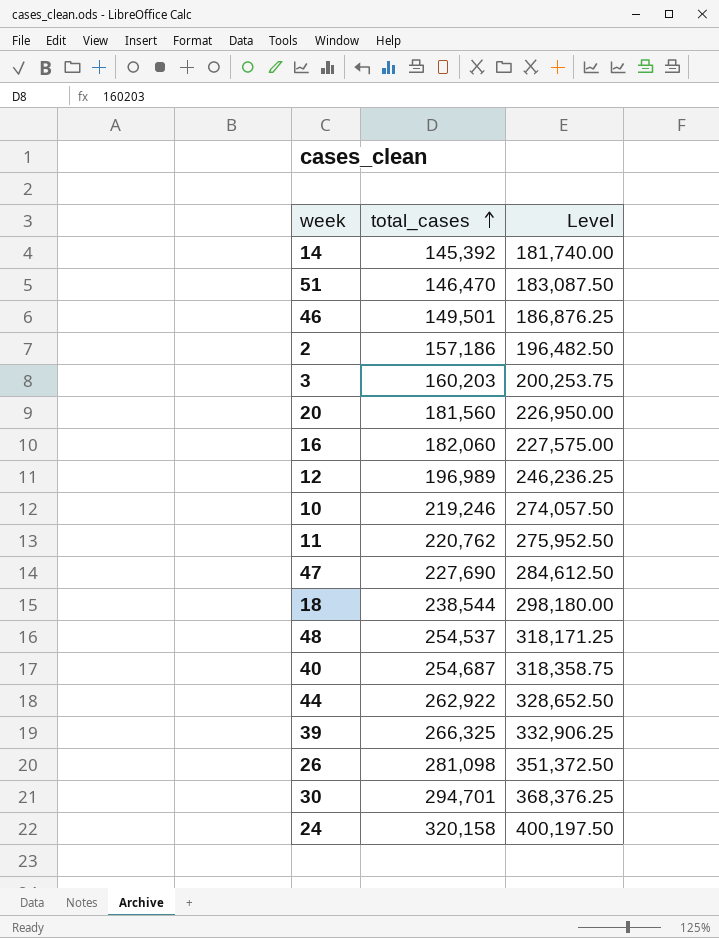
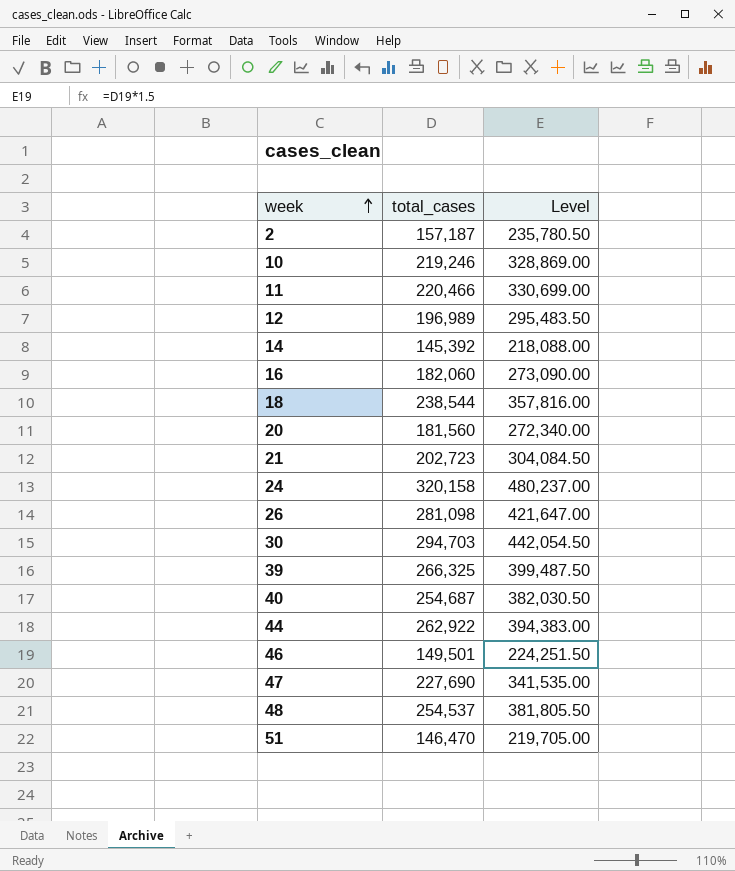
row order: total_cases ascending -> week ascending
column Level | formula: [total_cases] * 1.25 -> [total_cases] * 1.5
row 3: 160,203 | 200,253.75 -> none
2 | total_cases: 157,186 -> 157,187
11 | total_cases: 220,762 -> 220,466
row 21: none -> 202,723 | 304,084.50
30 | total_cases: 294,701 -> 294,703

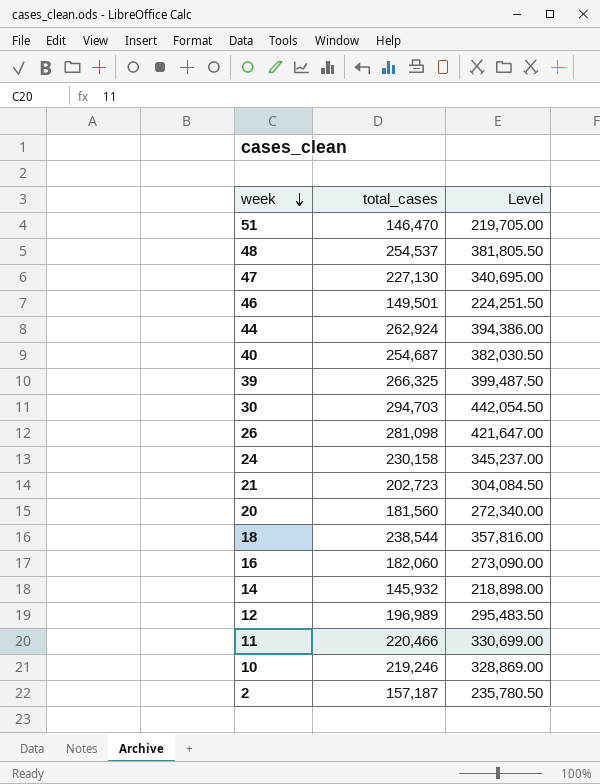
row order: week ascending -> week descending
47 | total_cases: 227,690 -> 227,130
47 | Level: 341,535.00 -> 340,695.00
44 | total_cases: 262,922 -> 262,924
44 | Level: 394,383.00 -> 394,386.00
24 | total_cases: 320,158 -> 230,158
24 | Level: 480,237.00 -> 345,237.00
14 | total_cases: 145,392 -> 145,932
14 | Level: 218,088.00 -> 218,898.00

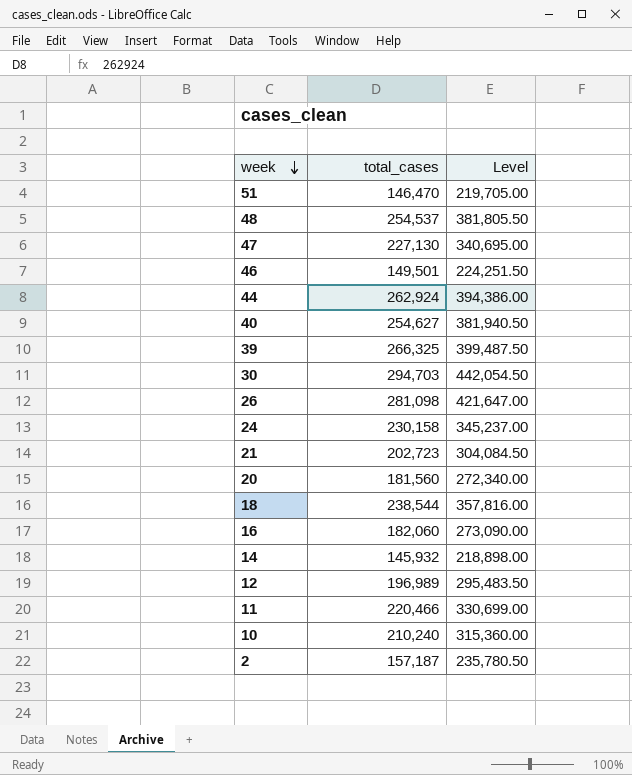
40 | total_cases: 254,687 -> 254,627
40 | Level: 382,030.50 -> 381,940.50
10 | total_cases: 219,246 -> 210,240
10 | Level: 328,869.00 -> 315,360.00

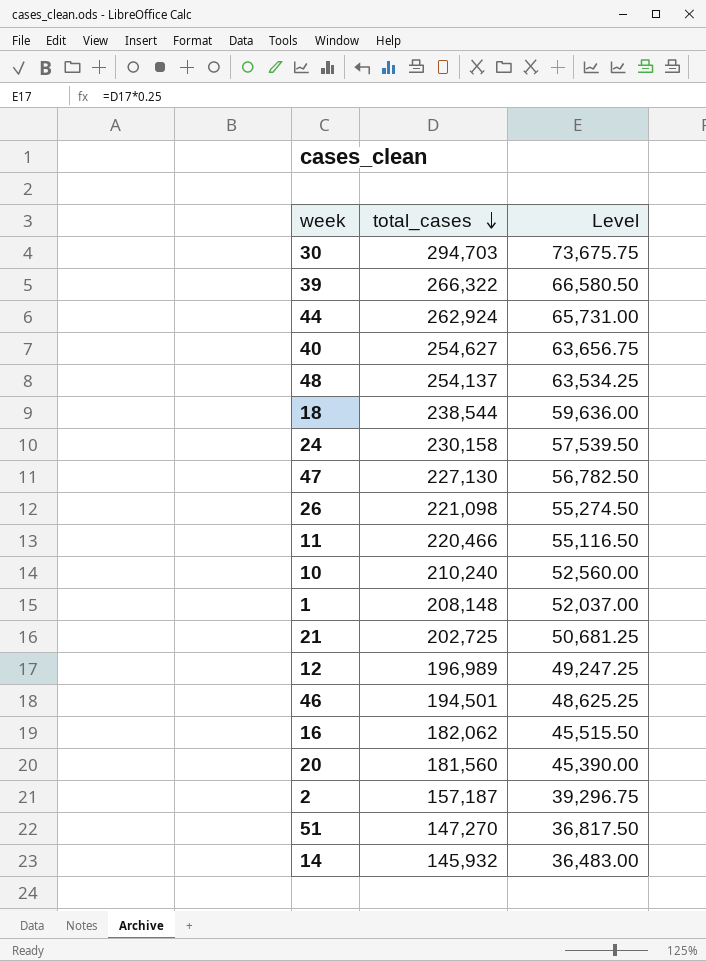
row order: week descending -> total_cases descending
column Level | formula: [total_cases] * 1.5 -> [total_cases] * 0.25
39 | total_cases: 266,325 -> 266,322
48 | total_cases: 254,537 -> 254,137
26 | total_cases: 281,098 -> 221,098
row 1: none -> 208,148 | 52,037.00
21 | total_cases: 202,723 -> 202,725
46 | total_cases: 149,501 -> 194,501
16 | total_cases: 182,060 -> 182,062
51 | total_cases: 146,470 -> 147,270

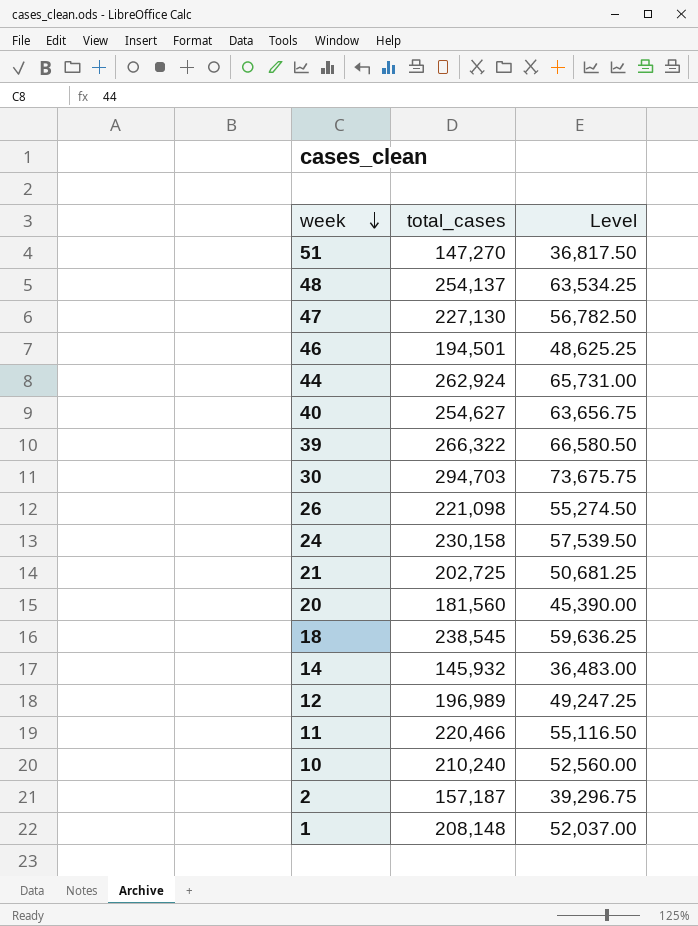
row order: total_cases descending -> week descending
row 16: 182,062 | 45,515.50 -> none
18 | total_cases: 238,544 -> 238,545
18 | Level: 59,636.00 -> 59,636.25

